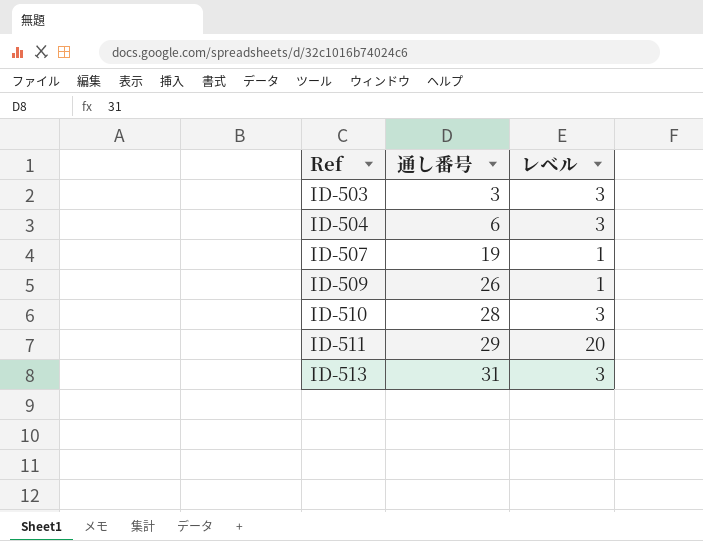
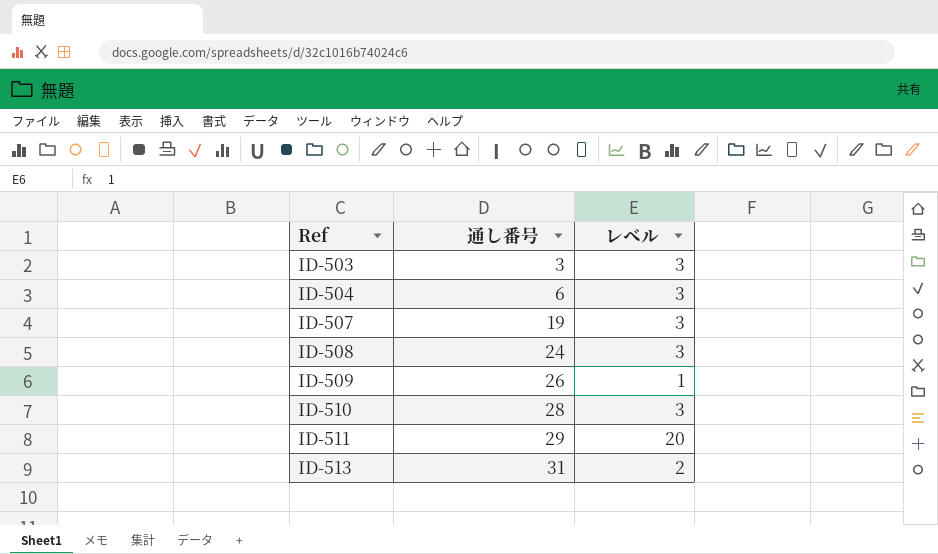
ID-507 | レベル: 1 -> 3
row ID-508: none -> 24 | 3
ID-513 | レベル: 3 -> 2

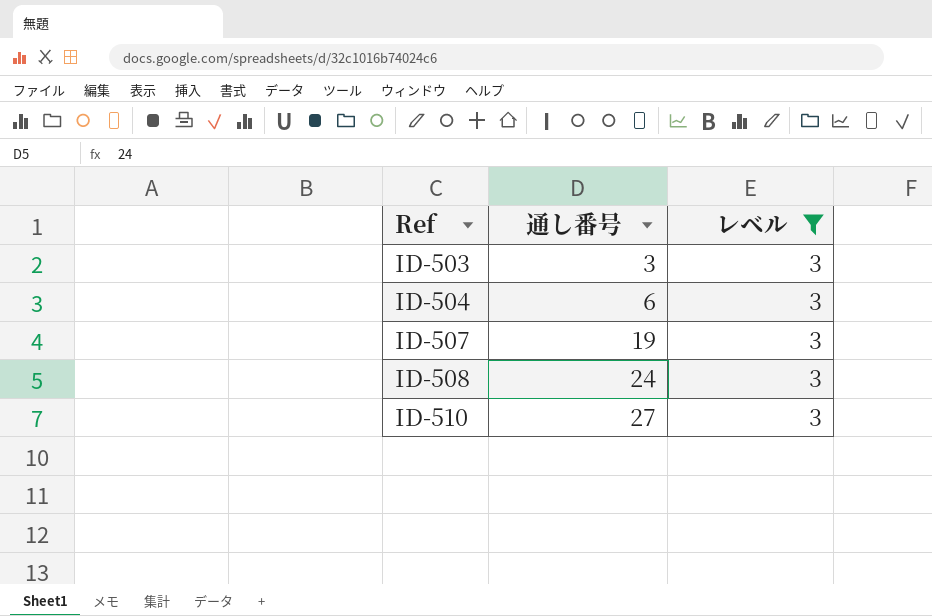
filter: none -> レベル = 3
ID-510 | 通し番号: 28 -> 27

